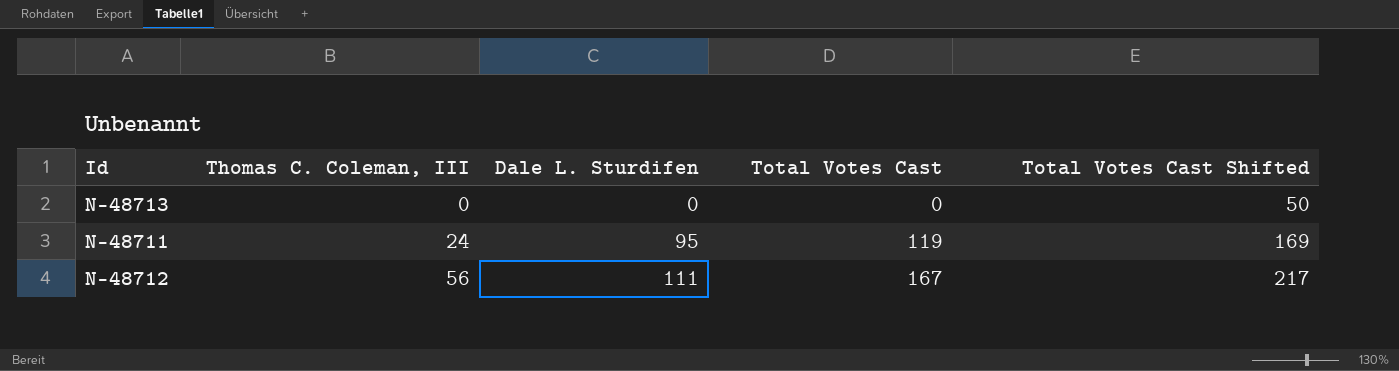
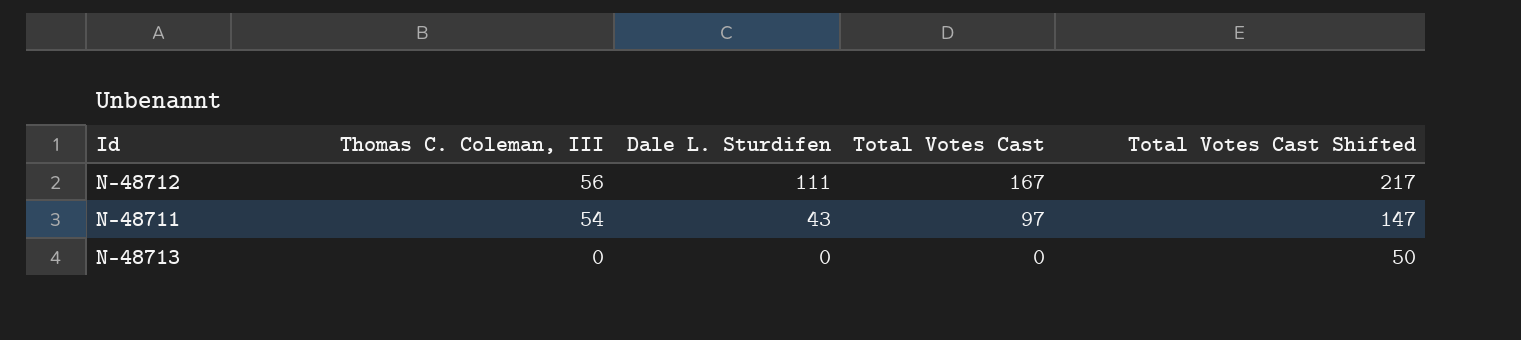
row order: Thomas C. Coleman, III ascending -> Thomas C. Coleman, III descending
N-48711 | Thomas C. Coleman, III: 24 -> 54
N-48711 | Dale L. Sturdifen: 95 -> 43
N-48711 | Total Votes Cast: 119 -> 97
N-48711 | Total Votes Cast Shifted: 169 -> 147

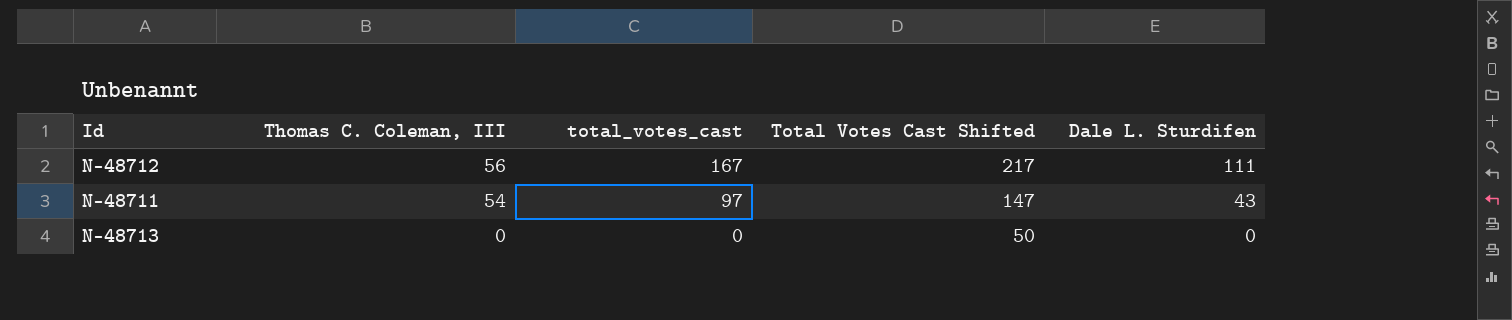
column name: Total Votes Cast -> total_votes_cast
column Dale L. Sturdifen | position: 3 -> 5

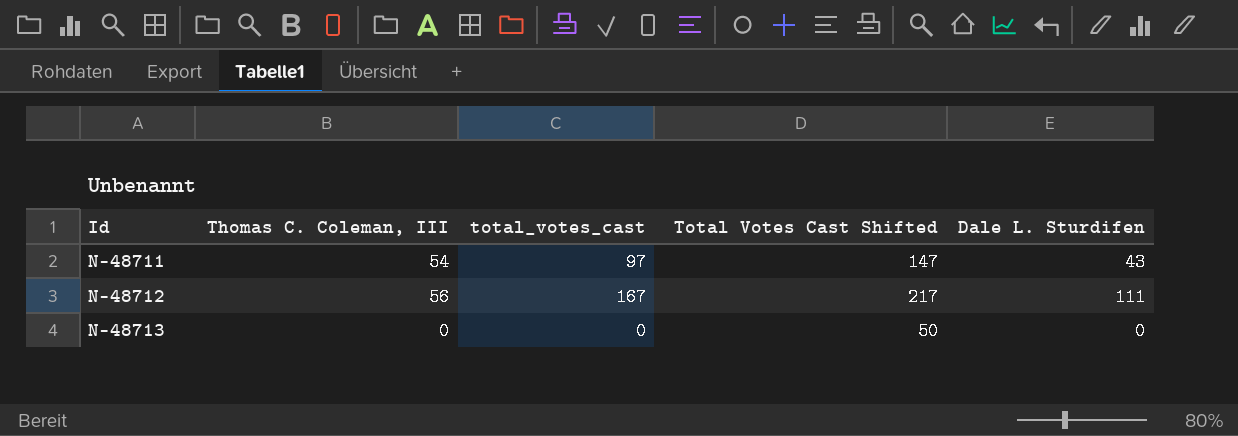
row order: Thomas C. Coleman, III descending -> Id ascending

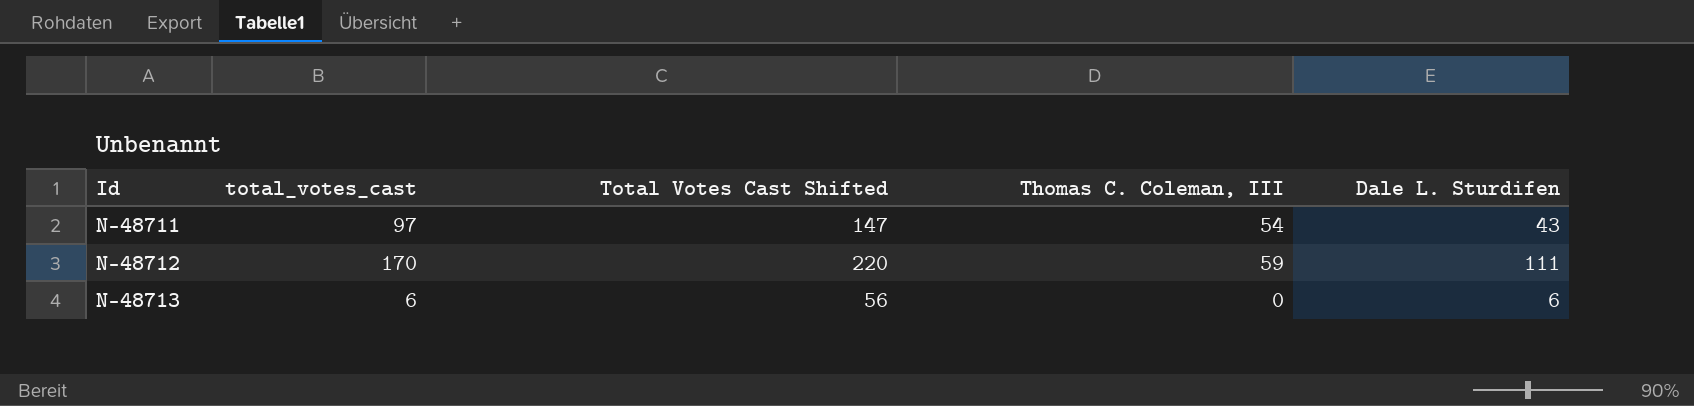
column Thomas C. Coleman, III | position: 2 -> 4
N-48712 | total_votes_cast: 167 -> 170
N-48712 | Total Votes Cast Shifted: 217 -> 220
N-48712 | Thomas C. Coleman, III: 56 -> 59
N-48713 | total_votes_cast: 0 -> 6
N-48713 | Total Votes Cast Shifted: 50 -> 56
N-48713 | Dale L. Sturdifen: 0 -> 6

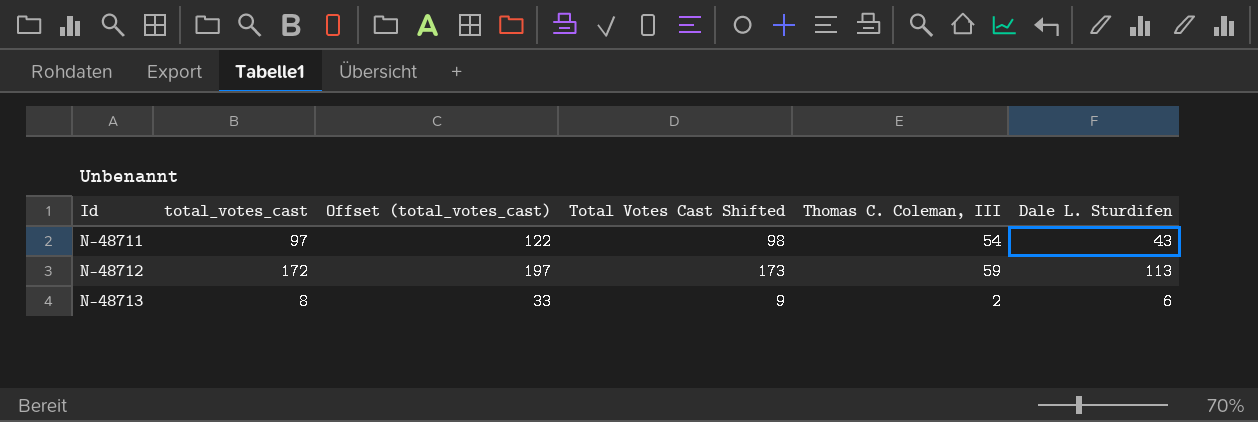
column Offset (total_votes_cast) | formula: none -> [total_votes_cast] + 25
column Total Votes Cast Shifted | formula: [total_votes_cast] + 50 -> [total_votes_cast] + 1
N-48712 | total_votes_cast: 170 -> 172
N-48712 | Dale L. Sturdifen: 111 -> 113
N-48713 | total_votes_cast: 6 -> 8
N-48713 | Thomas C. Coleman, III: 0 -> 2

